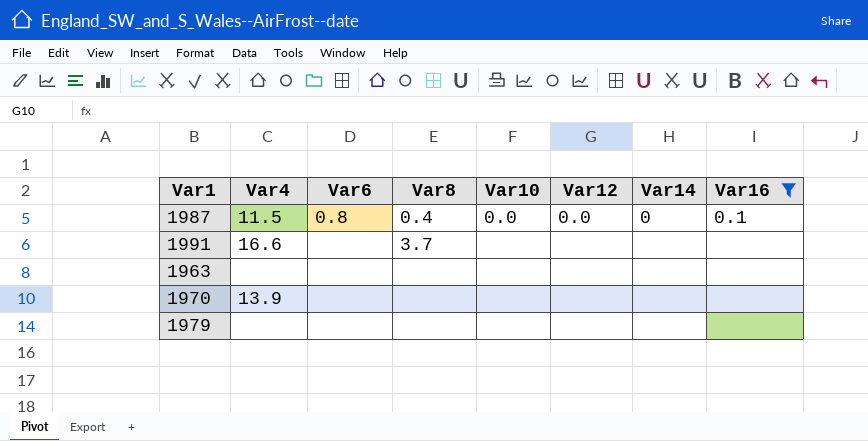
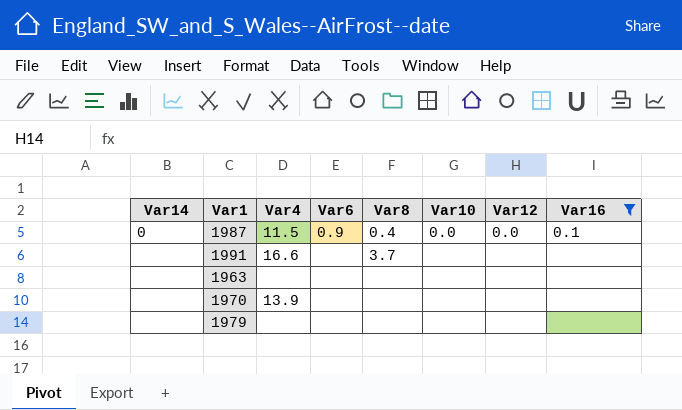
column Var14 | position: 7 -> 1
1987 | Var6: 0.8 -> 0.9

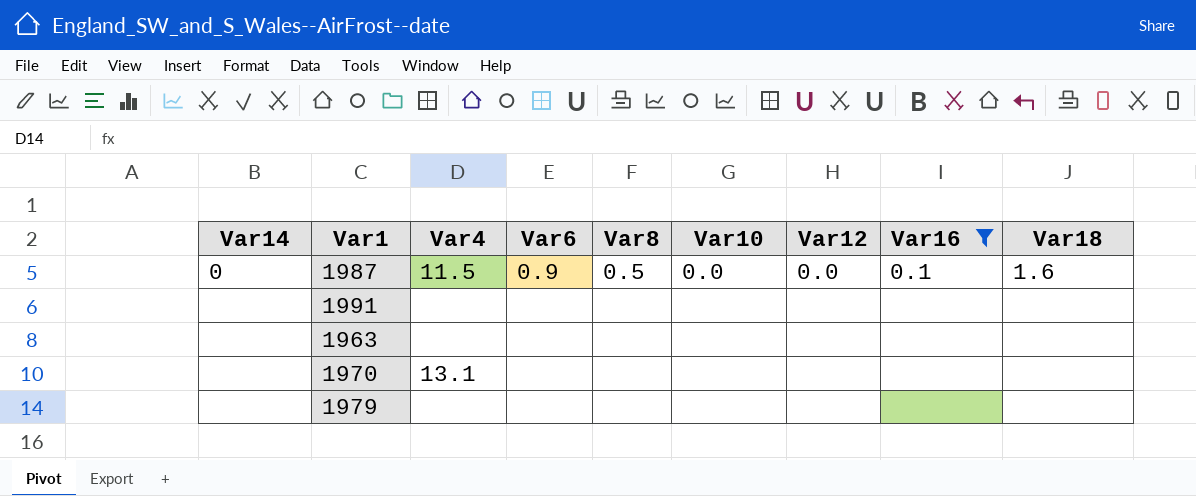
column Var18 | position: none -> 9
1987 | Var8: 0.4 -> 0.5
1991 | Var4: 16.6 -> none
1991 | Var8: 3.7 -> none
1970 | Var4: 13.9 -> 13.1

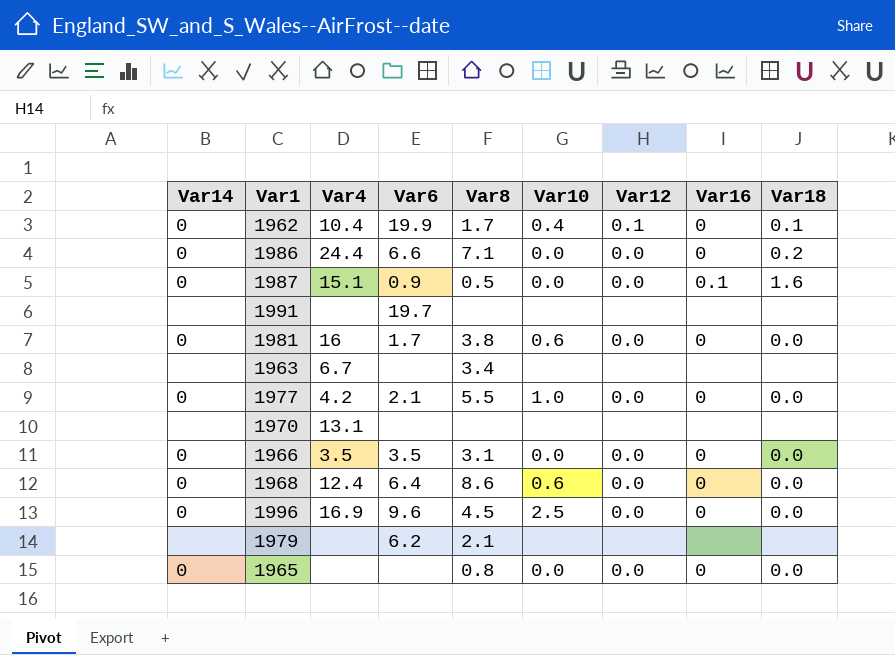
filter: Var16 != 0 -> none
1987 | Var4: 11.5 -> 15.1
1991 | Var6: none -> 19.7
1963 | Var4: none -> 6.7
1963 | Var8: none -> 3.4
1979 | Var6: none -> 6.2
1979 | Var8: none -> 2.1

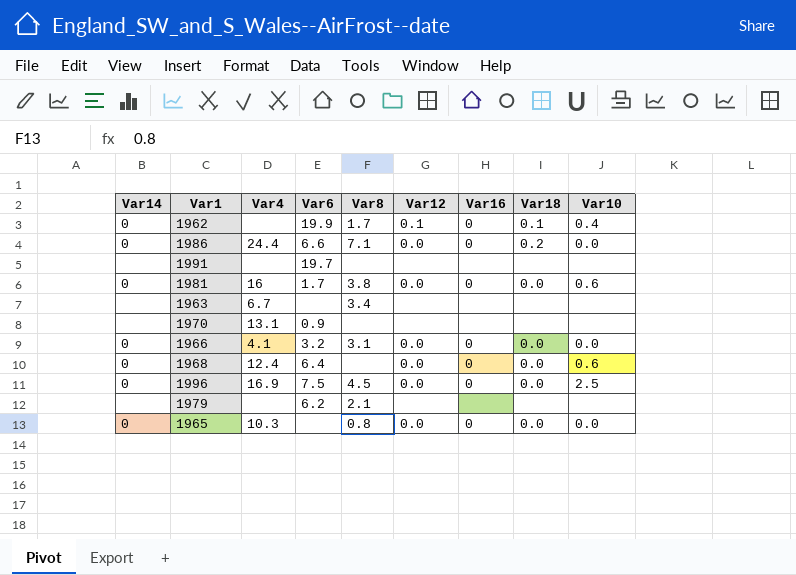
column Var10 | position: 6 -> 9
row 1987: 0 | 15.1 | 0.9 | 0.5 | 0.0 | 0.0 | 0.1 | 1.6 -> none
row 1977: 0 | 4.2 | 2.1 | 5.5 | 1.0 | 0.0 | 0 | 0.0 -> none
1962 | Var4: 10.4 -> none
1970 | Var6: none -> 0.9
1966 | Var4: 3.5 -> 4.1
1966 | Var6: 3.5 -> 3.2
1968 | Var8: 8.6 -> none
1996 | Var6: 9.6 -> 7.5
1965 | Var4: none -> 10.3

